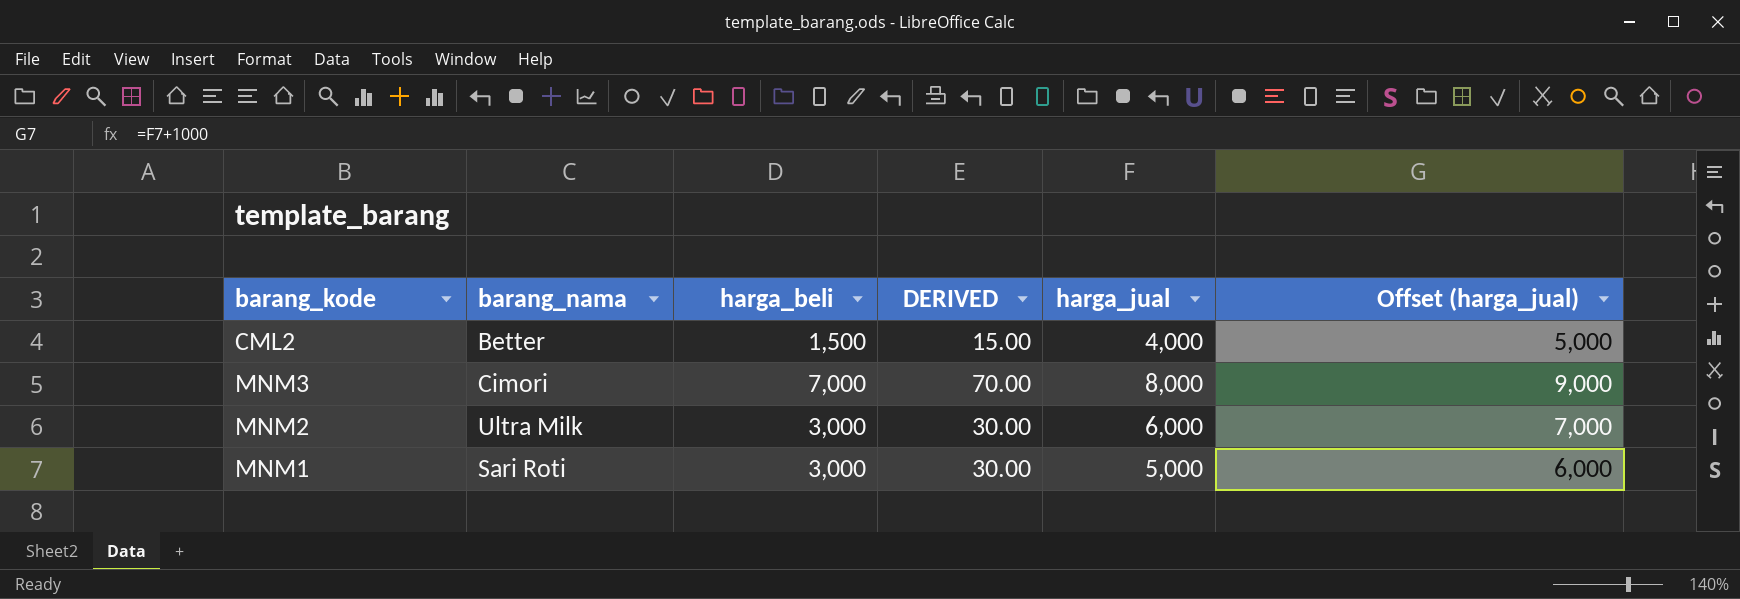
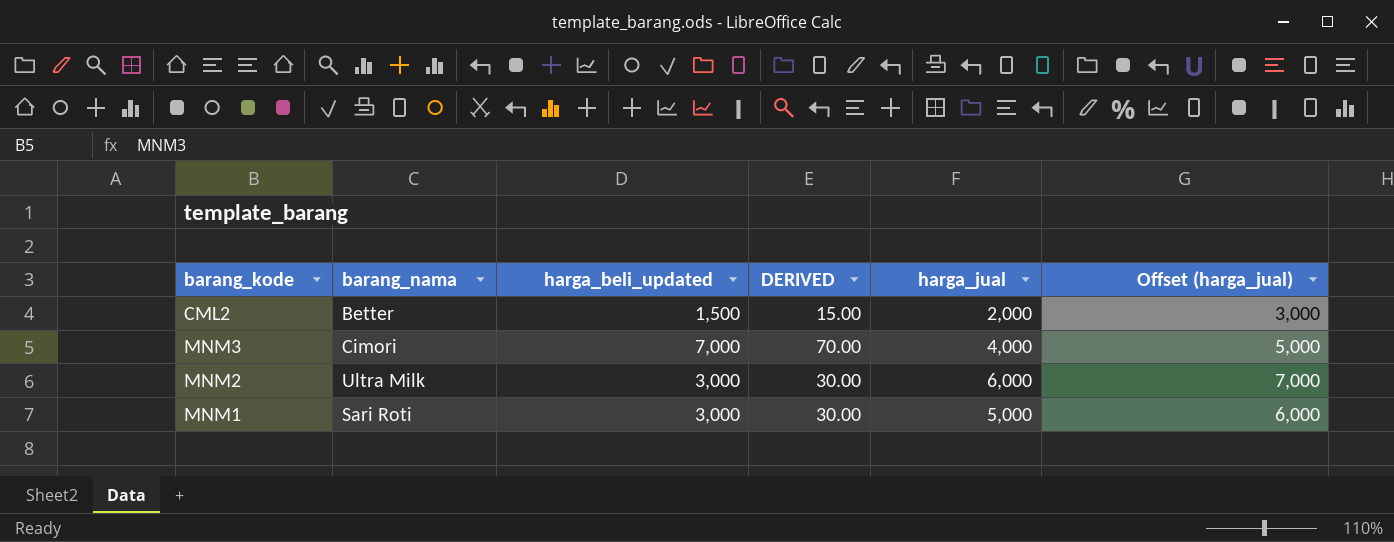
column name: harga_beli -> harga_beli_updated
CML2 | harga_jual: 4,000 -> 2,000
CML2 | Offset (harga_jual): 5,000 -> 3,000
MNM3 | harga_jual: 8,000 -> 4,000
MNM3 | Offset (harga_jual): 9,000 -> 5,000

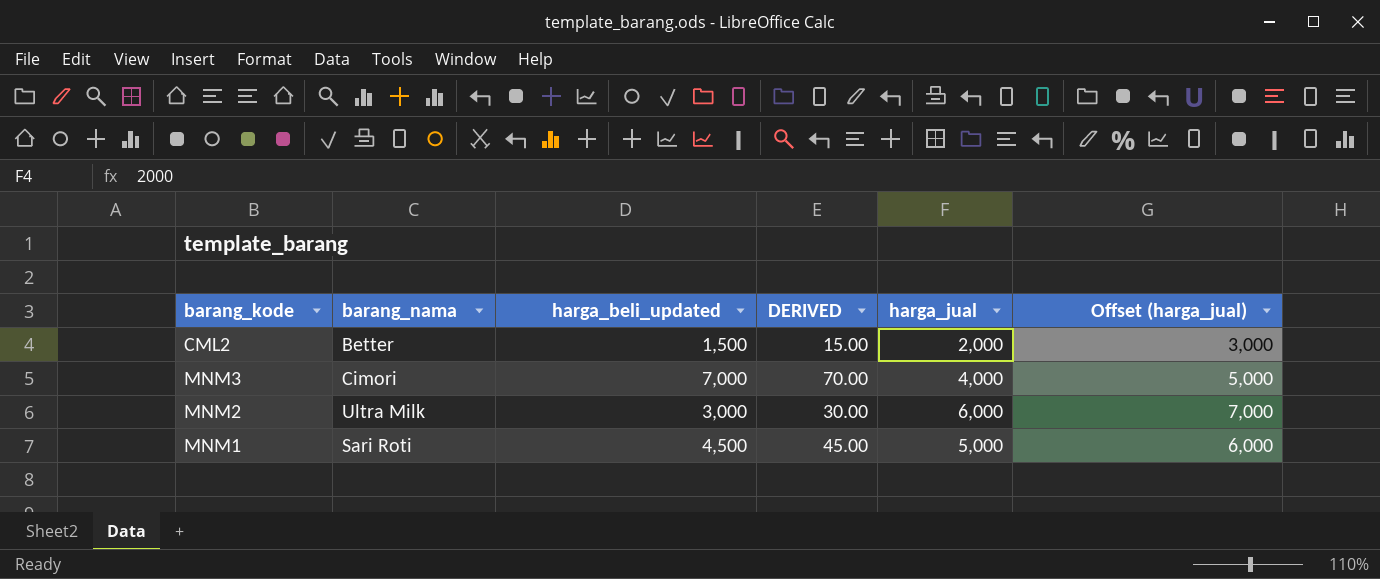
MNM1 | harga_beli_updated: 3,000 -> 4,500
MNM1 | DERIVED: 30.00 -> 45.00

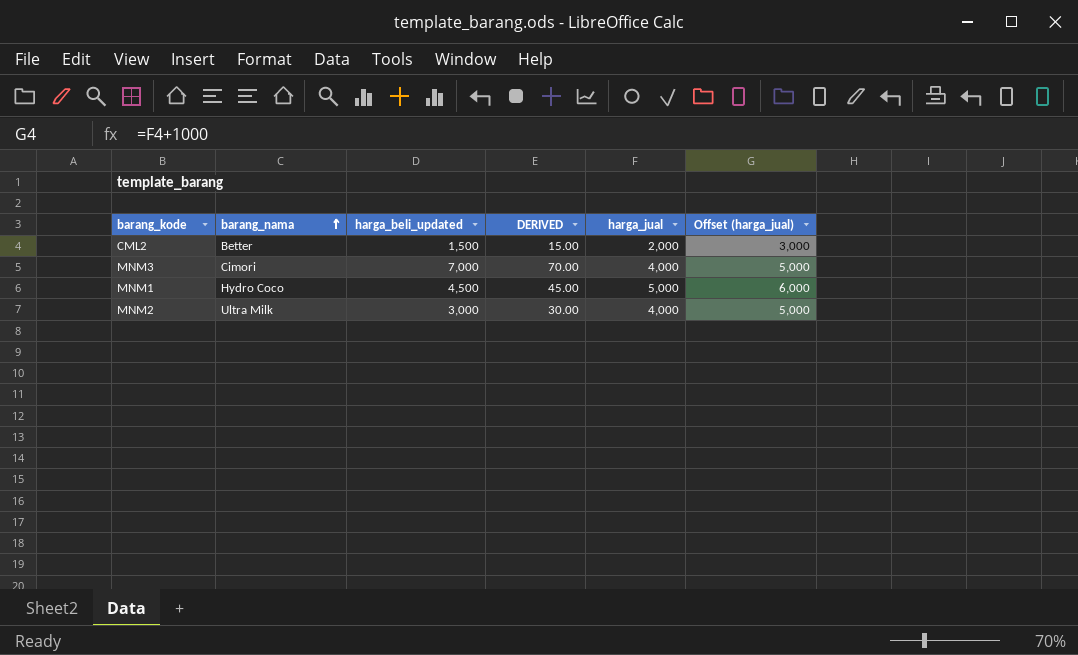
row order: none -> barang_nama ascending
MNM1 | barang_nama: Sari Roti -> Hydro Coco
MNM2 | harga_jual: 6,000 -> 4,000
MNM2 | Offset (harga_jual): 7,000 -> 5,000

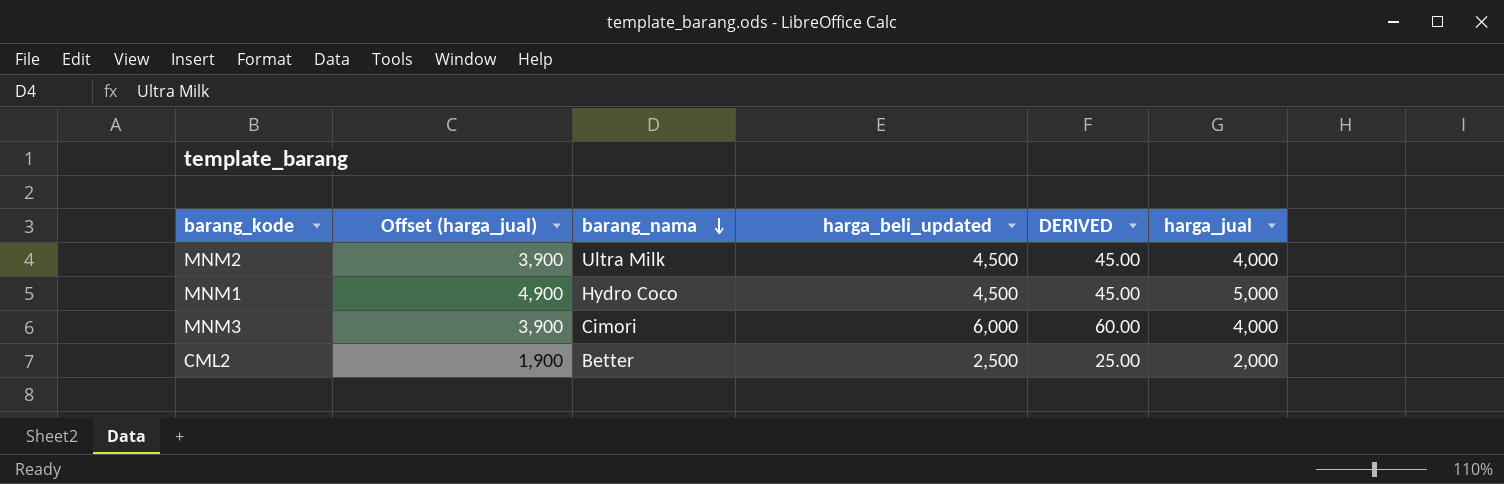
row order: barang_nama ascending -> barang_nama descending
column Offset (harga_jual) | formula: [harga_jual] + 1000 -> [harga_jual] - 100
column Offset (harga_jual) | position: 6 -> 2
MNM2 | harga_beli_updated: 3,000 -> 4,500
MNM2 | DERIVED: 30.00 -> 45.00
MNM3 | harga_beli_updated: 7,000 -> 6,000
MNM3 | DERIVED: 70.00 -> 60.00
CML2 | harga_beli_updated: 1,500 -> 2,500
CML2 | DERIVED: 15.00 -> 25.00

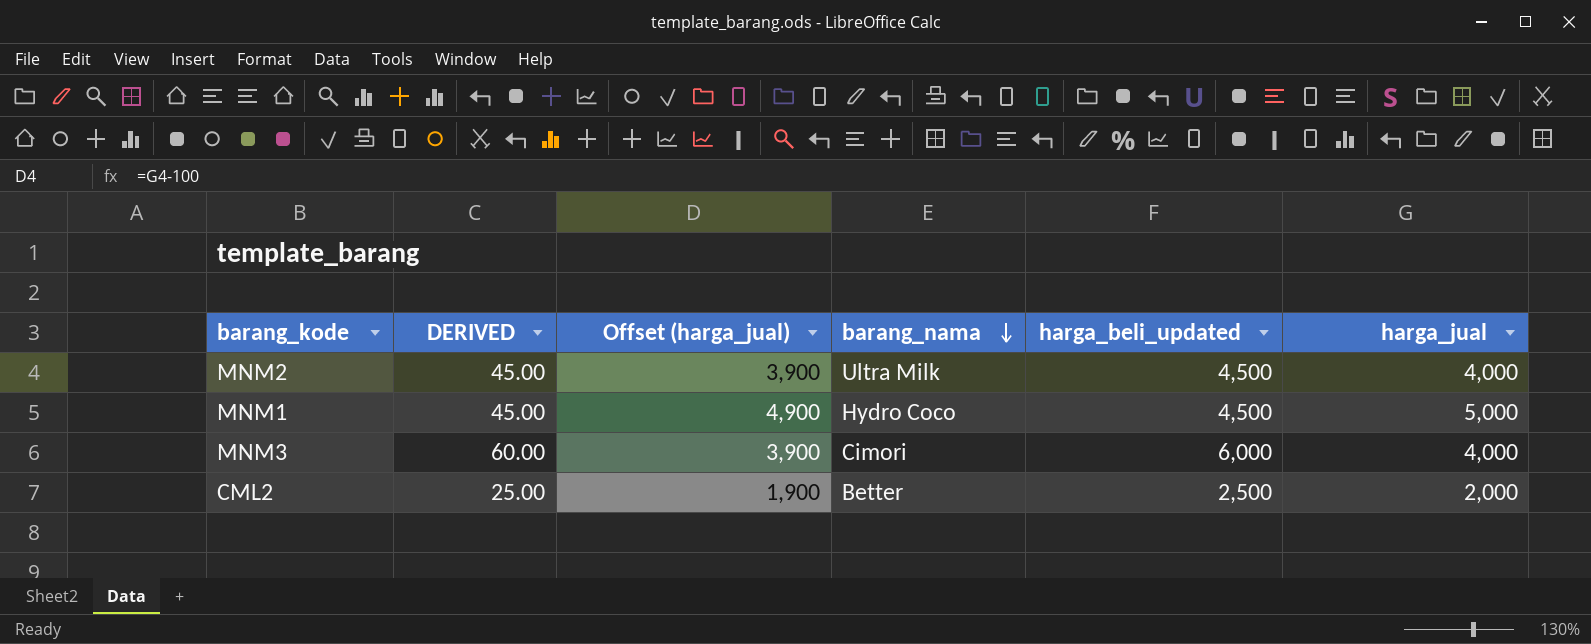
column DERIVED | position: 5 -> 2

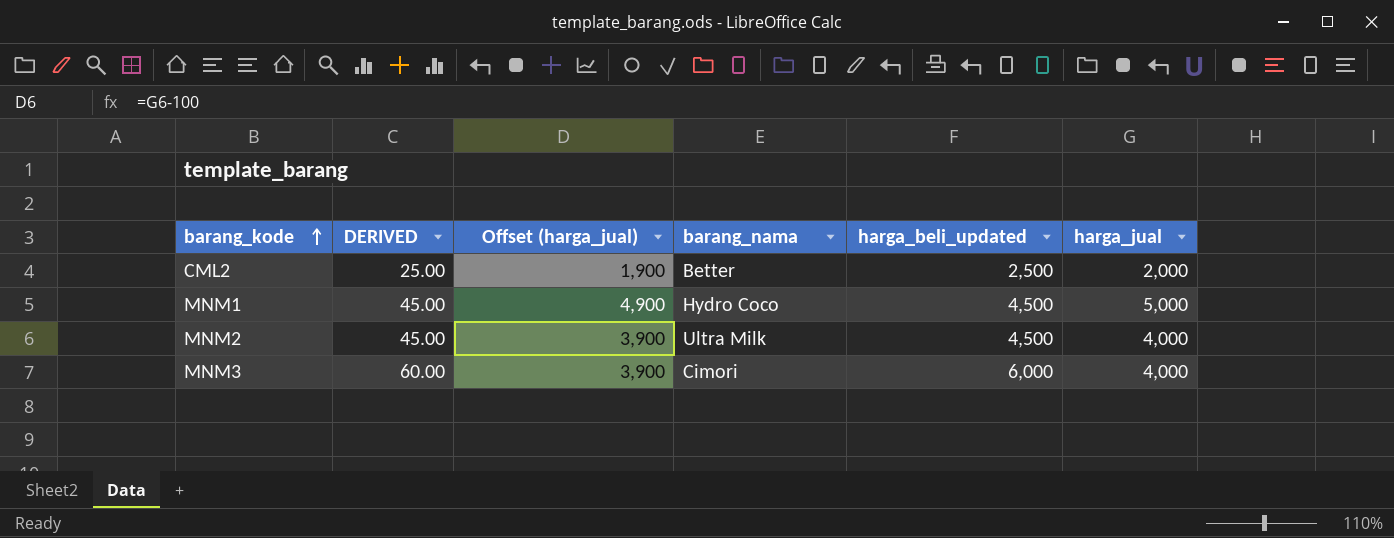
row order: barang_nama descending -> barang_kode ascending

